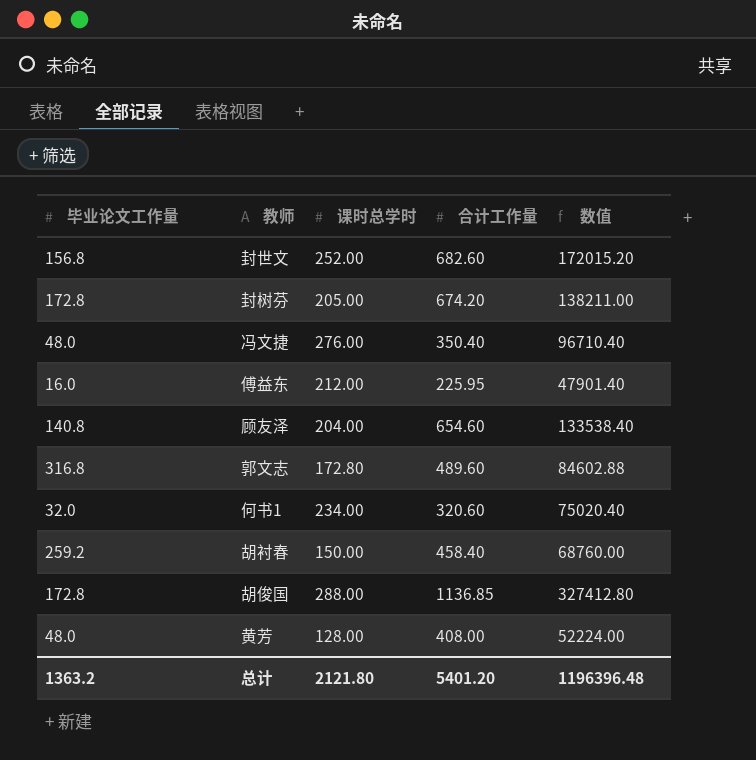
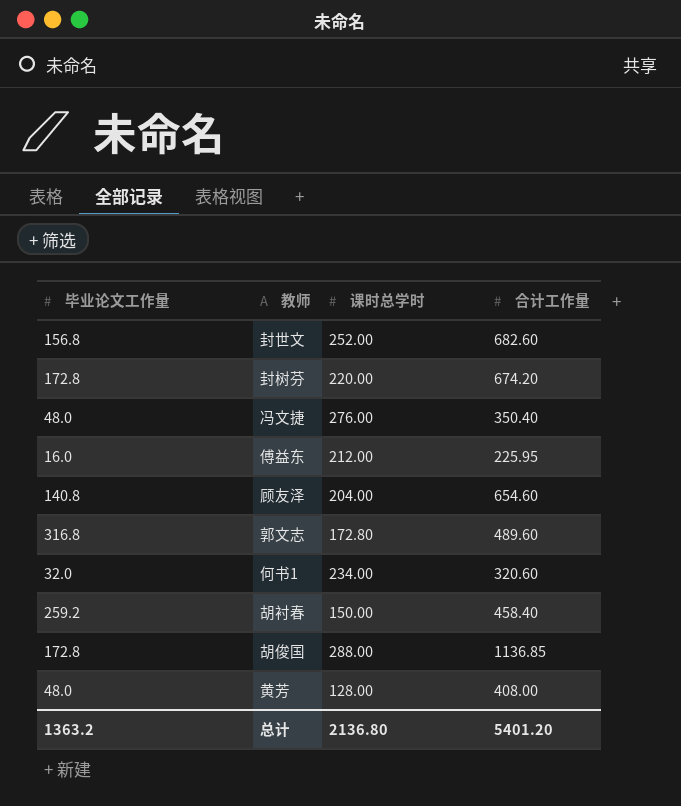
column 数值 | formula: [课时总学时] * [合计工作量] -> none
封树芬 | 课时总学时: 205.00 -> 220.00
总计 | 课时总学时: 2121.80 -> 2136.80

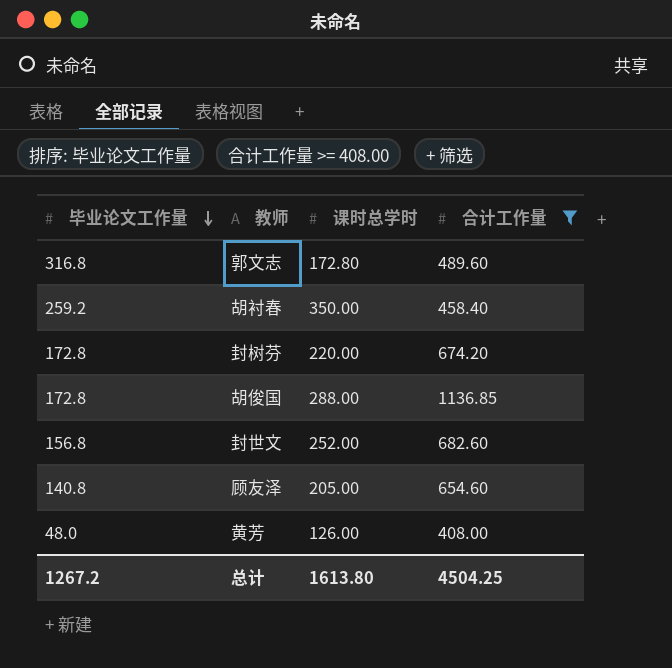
filter: none -> 合计工作量 >= 408.00
row order: none -> 毕业论文工作量 descending
胡衬春 | 课时总学时: 150.00 -> 350.00
顾友泽 | 课时总学时: 204.00 -> 205.00
黄芳 | 课时总学时: 128.00 -> 126.00
总计 | 毕业论文工作量: 1363.2 -> 1267.2
总计 | 课时总学时: 2136.80 -> 1613.80
总计 | 合计工作量: 5401.20 -> 4504.25

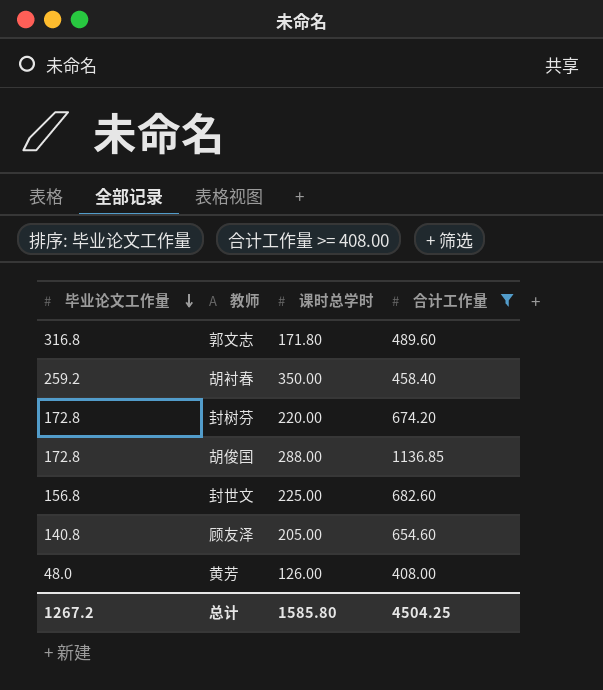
郭文志 | 课时总学时: 172.80 -> 171.80
封世文 | 课时总学时: 252.00 -> 225.00
总计 | 课时总学时: 1613.80 -> 1585.80

